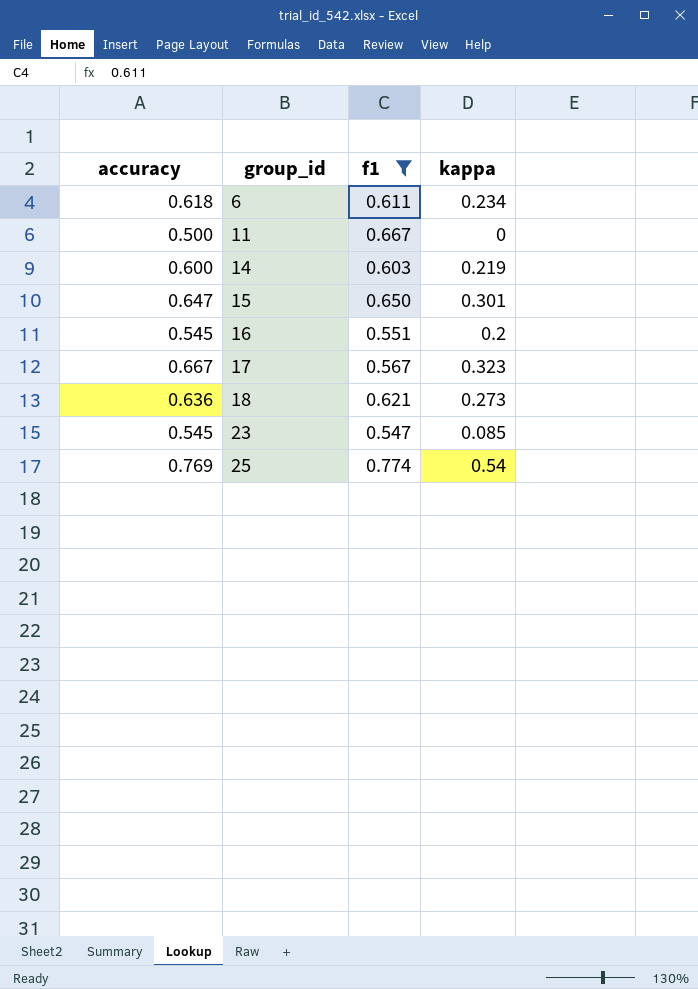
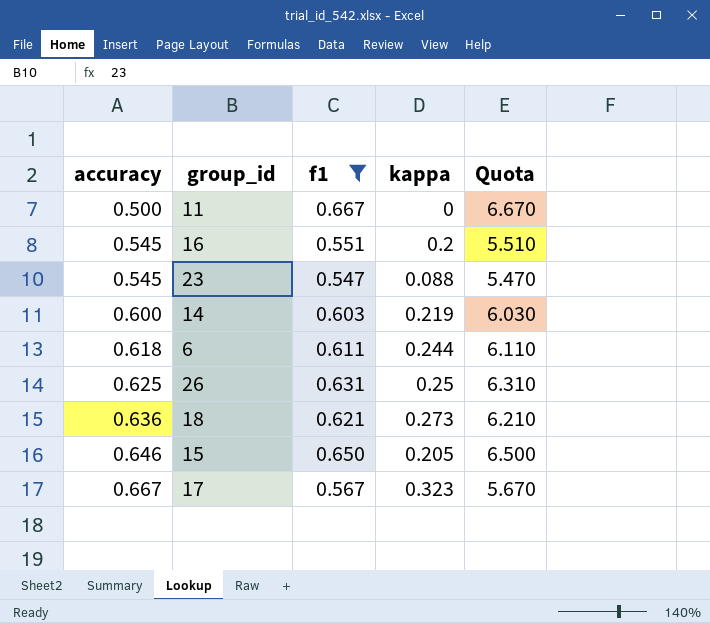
row order: group_id ascending -> accuracy ascending
column Quota | formula: none -> [f1] * 10
row 25: 0.769 | 0.774 | 0.54 -> none
23 | kappa: 0.085 -> 0.088
6 | kappa: 0.234 -> 0.244
row 26: none -> 0.625 | 0.631 | 0.25 | 6.310
15 | accuracy: 0.647 -> 0.646
15 | kappa: 0.301 -> 0.205

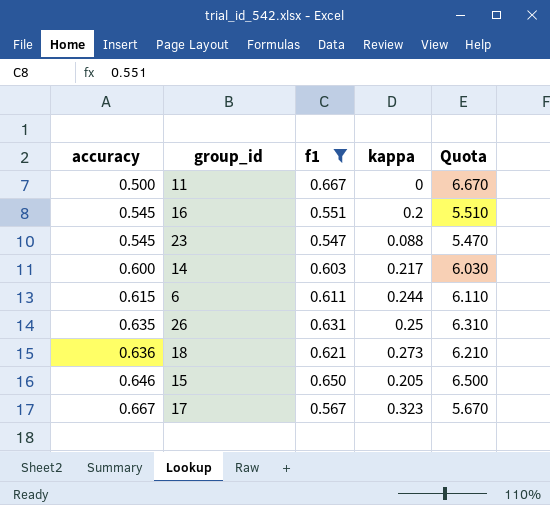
14 | kappa: 0.219 -> 0.217
6 | accuracy: 0.618 -> 0.615
26 | accuracy: 0.625 -> 0.635

